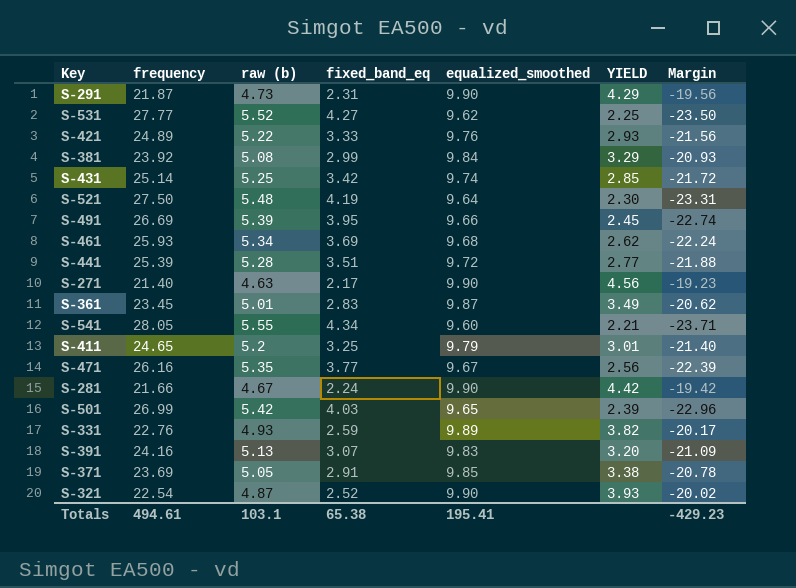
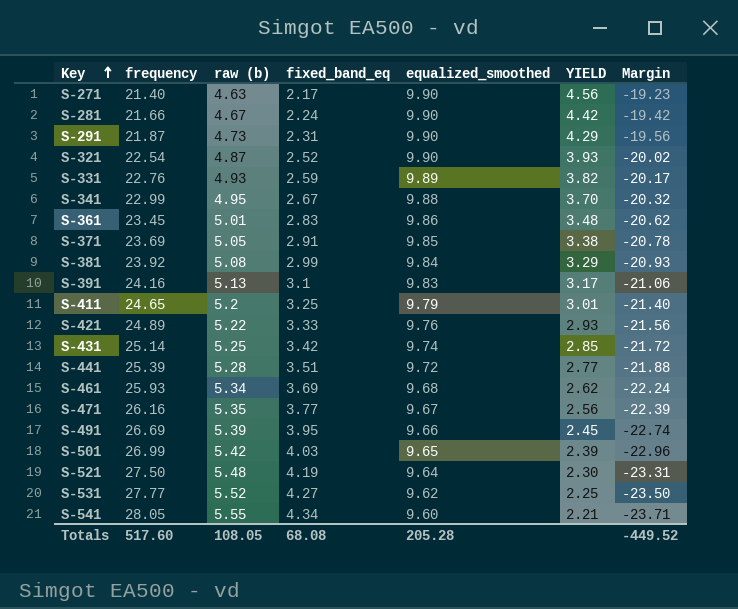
row order: none -> Key ascending
row S-341: none -> 22.99 | 4.95 | 2.67 | 9.88 | 3.70 | -20.32
S-361 | equalized_smoothed: 9.87 -> 9.86
S-361 | YIELD: 3.49 -> 3.48
S-391 | fixed_band_eq: 3.07 -> 3.1
S-391 | YIELD: 3.20 -> 3.17
S-391 | Margin: -21.09 -> -21.06
Totals | frequency: 494.61 -> 517.60
Totals | raw (b): 103.1 -> 108.05
Totals | fixed_band_eq: 65.38 -> 68.08
Totals | equalized_smoothed: 195.41 -> 205.28
Totals | Margin: -429.23 -> -449.52

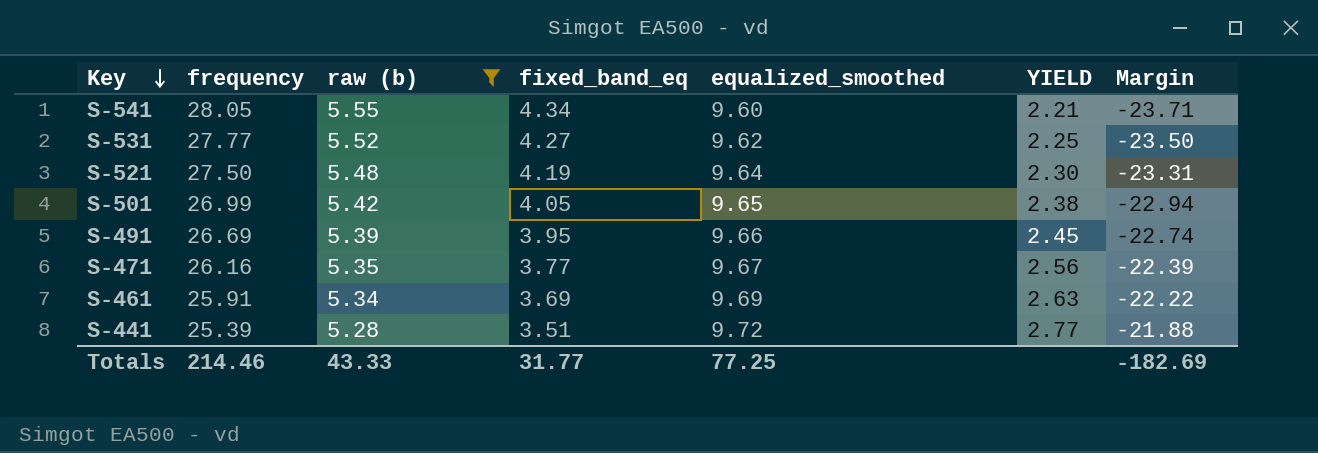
filter: none -> raw (b) >= 5.28
row order: Key ascending -> Key descending
S-501 | fixed_band_eq: 4.03 -> 4.05
S-501 | YIELD: 2.39 -> 2.38
S-501 | Margin: -22.96 -> -22.94
S-461 | frequency: 25.93 -> 25.91
S-461 | equalized_smoothed: 9.68 -> 9.69
S-461 | YIELD: 2.62 -> 2.63
S-461 | Margin: -22.24 -> -22.22
Totals | frequency: 517.60 -> 214.46
Totals | raw (b): 108.05 -> 43.33
Totals | fixed_band_eq: 68.08 -> 31.77
Totals | equalized_smoothed: 205.28 -> 77.25
Totals | Margin: -449.52 -> -182.69

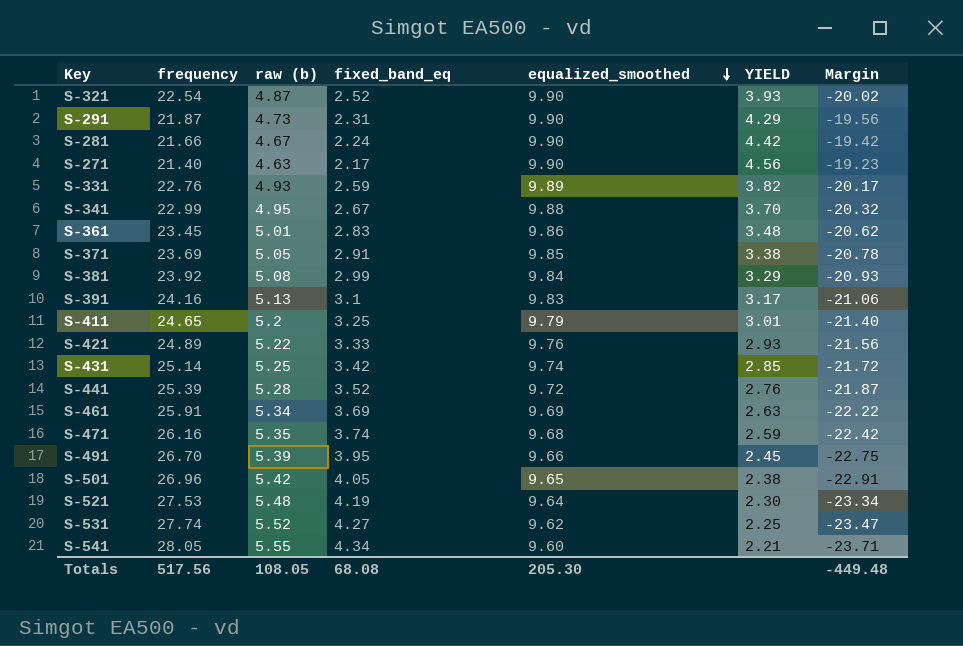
filter: raw (b) >= 5.28 -> none
row order: Key descending -> equalized_smoothed descending
S-441 | fixed_band_eq: 3.51 -> 3.52
S-441 | YIELD: 2.77 -> 2.76
S-441 | Margin: -21.88 -> -21.87
S-471 | fixed_band_eq: 3.77 -> 3.74
S-471 | equalized_smoothed: 9.67 -> 9.68
S-471 | YIELD: 2.56 -> 2.59
S-471 | Margin: -22.39 -> -22.42
S-491 | frequency: 26.69 -> 26.70
S-491 | Margin: -22.74 -> -22.75
S-501 | frequency: 26.99 -> 26.96
S-501 | Margin: -22.94 -> -22.91
S-521 | frequency: 27.50 -> 27.53
S-521 | Margin: -23.31 -> -23.34
S-531 | frequency: 27.77 -> 27.74
S-531 | Margin: -23.50 -> -23.47
Totals | frequency: 214.46 -> 517.56
Totals | raw (b): 43.33 -> 108.05
Totals | fixed_band_eq: 31.77 -> 68.08
Totals | equalized_smoothed: 77.25 -> 205.30
Totals | Margin: -182.69 -> -449.48

